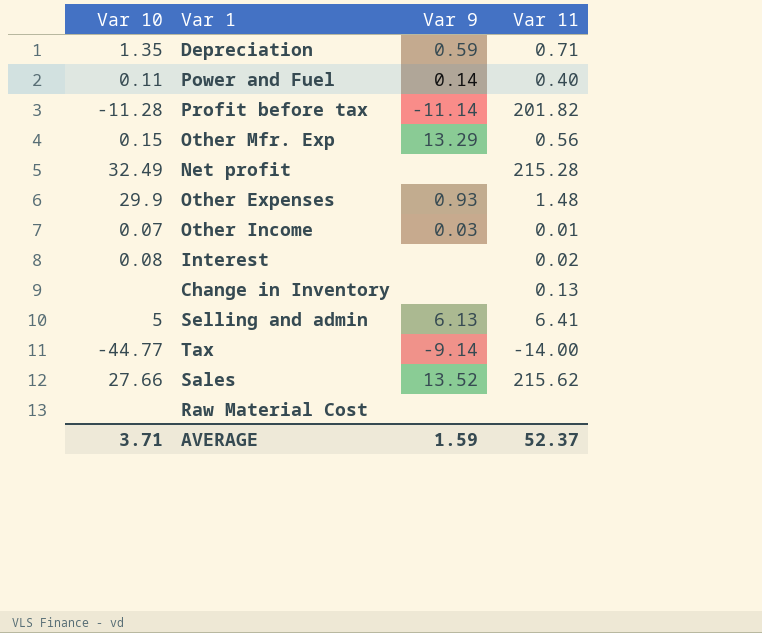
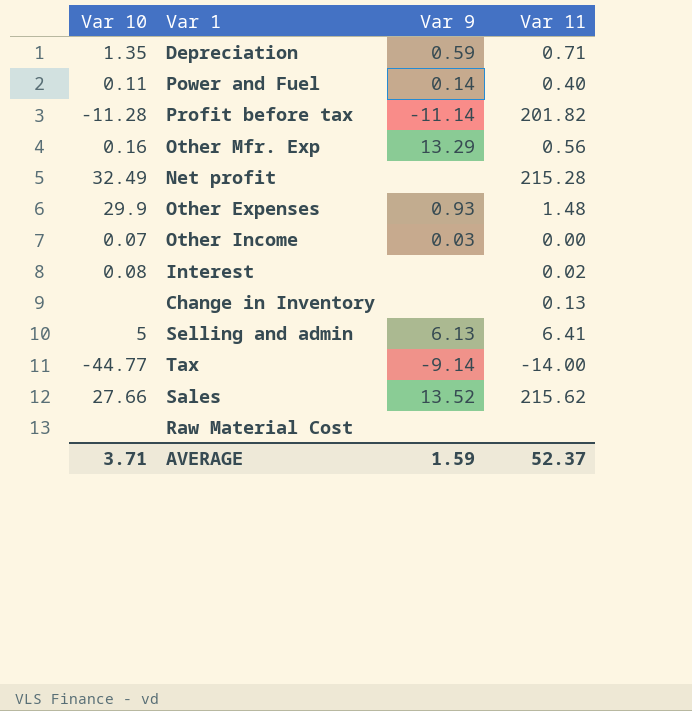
Other Mfr. Exp | Var 10: 0.15 -> 0.16
Other Income | Var 11: 0.01 -> 0.00

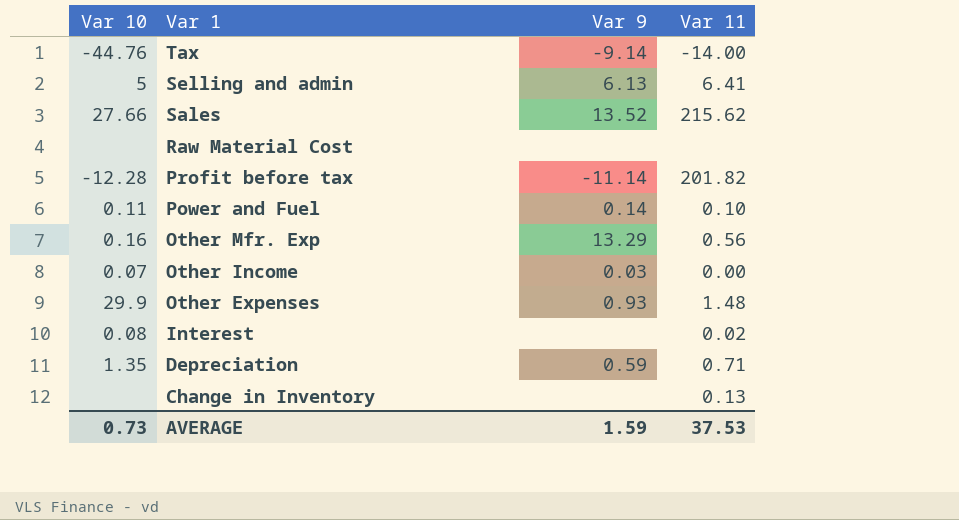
row order: none -> Var 1 descending
row Net profit: 32.49 | none | 215.28 -> none
Tax | Var 10: -44.77 -> -44.76
Profit before tax | Var 10: -11.28 -> -12.28
Power and Fuel | Var 11: 0.40 -> 0.10
AVERAGE | Var 10: 3.71 -> 0.73
AVERAGE | Var 11: 52.37 -> 37.53

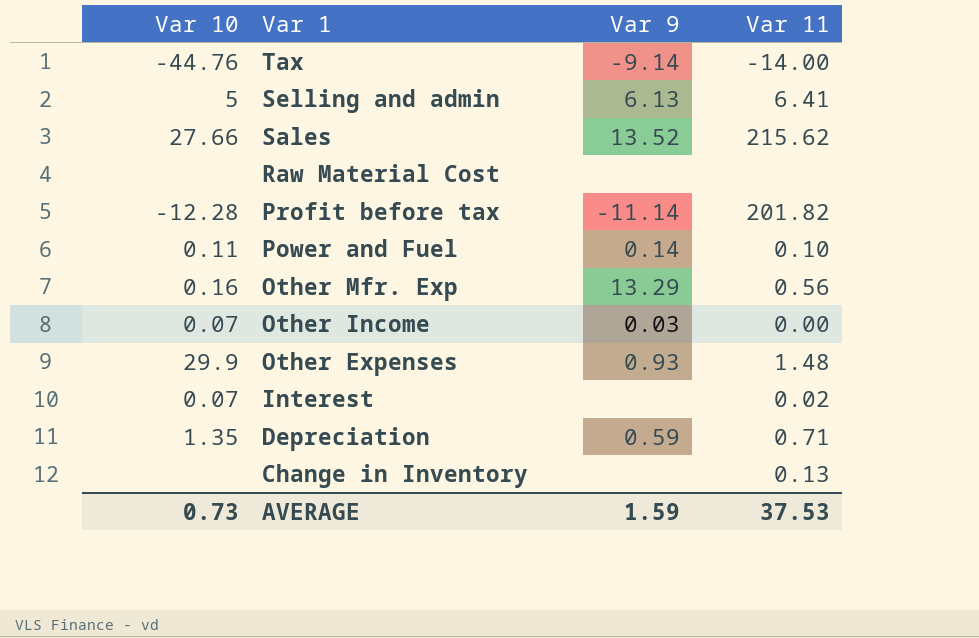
Interest | Var 10: 0.08 -> 0.07

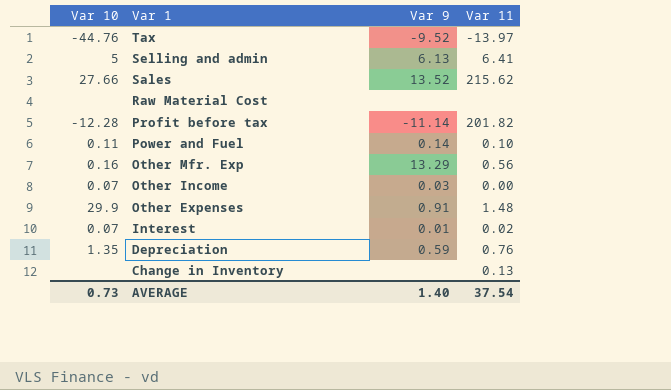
Tax | Var 9: -9.14 -> -9.52
Tax | Var 11: -14.00 -> -13.97
Other Expenses | Var 9: 0.93 -> 0.91
Interest | Var 9: none -> 0.01
Depreciation | Var 11: 0.71 -> 0.76
AVERAGE | Var 9: 1.59 -> 1.40
AVERAGE | Var 11: 37.53 -> 37.54

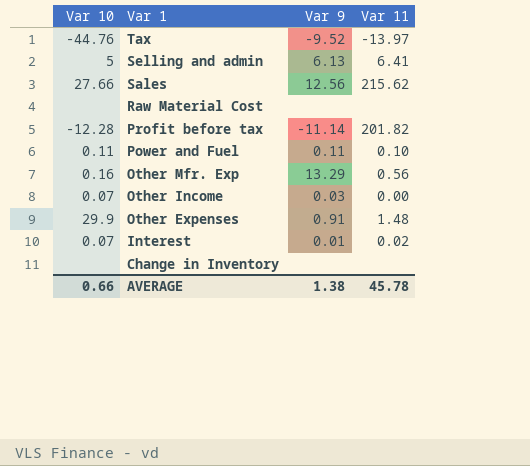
row Depreciation: 1.35 | 0.59 | 0.76 -> none
Sales | Var 9: 13.52 -> 12.56
Power and Fuel | Var 9: 0.14 -> 0.11
Change in Inventory | Var 11: 0.13 -> none
AVERAGE | Var 10: 0.73 -> 0.66
AVERAGE | Var 9: 1.40 -> 1.38
AVERAGE | Var 11: 37.54 -> 45.78

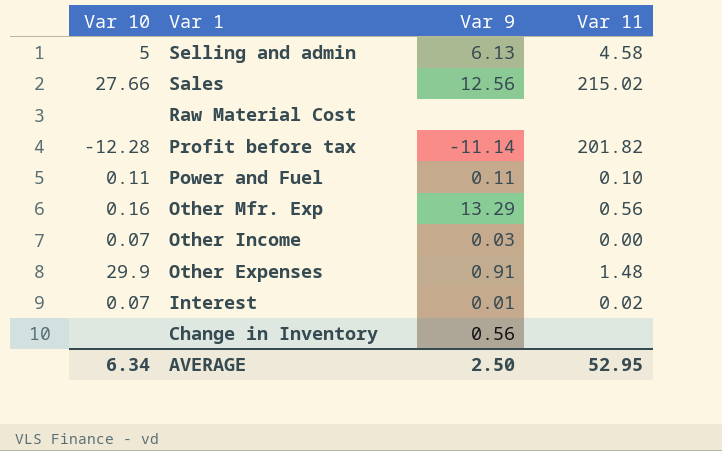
row Tax: -44.76 | -9.52 | -13.97 -> none
Selling and admin | Var 11: 6.41 -> 4.58
Sales | Var 11: 215.62 -> 215.02
Change in Inventory | Var 9: none -> 0.56
AVERAGE | Var 10: 0.66 -> 6.34
AVERAGE | Var 9: 1.38 -> 2.50
AVERAGE | Var 11: 45.78 -> 52.95

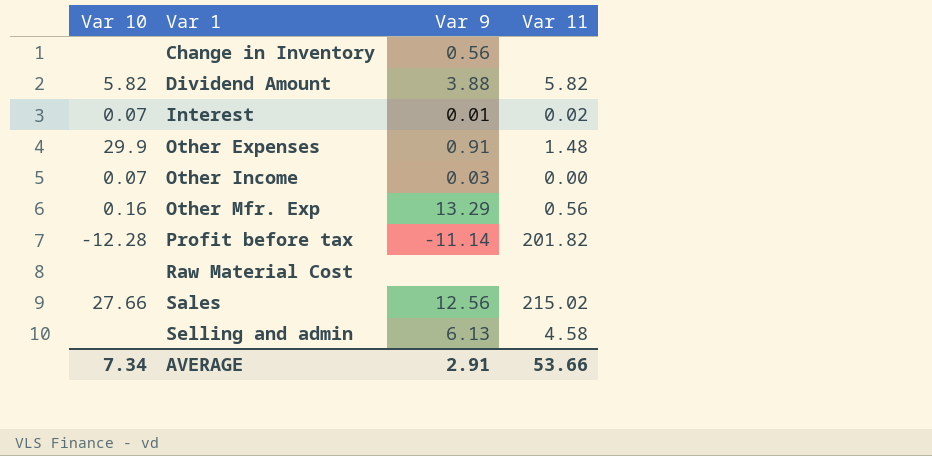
row order: Var 1 descending -> Var 1 ascending
row Power and Fuel: 0.11 | 0.11 | 0.10 -> none
row Dividend Amount: none -> 5.82 | 3.88 | 5.82
Selling and admin | Var 10: 5 -> none
AVERAGE | Var 10: 6.34 -> 7.34
AVERAGE | Var 9: 2.50 -> 2.91
AVERAGE | Var 11: 52.95 -> 53.66

